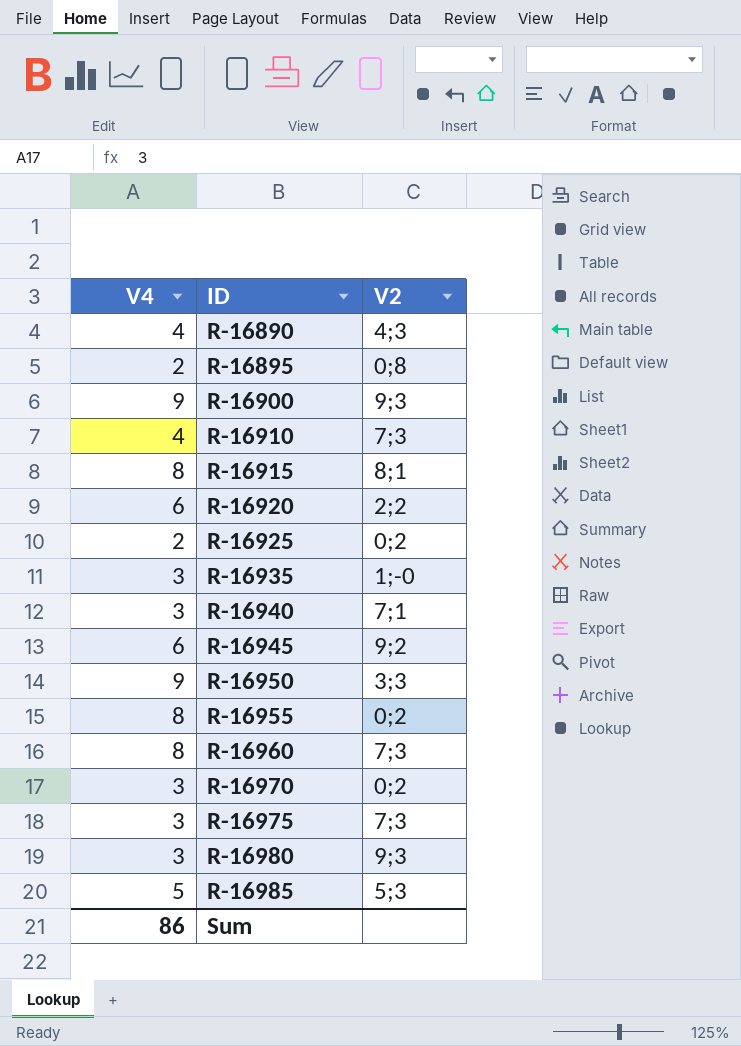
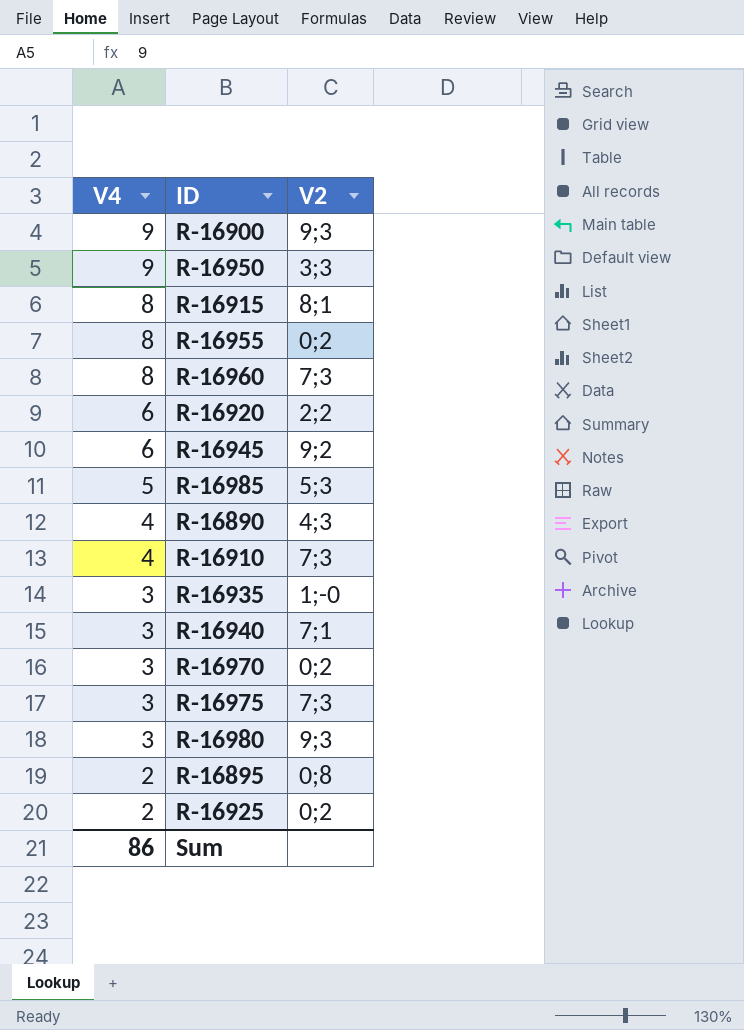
row order: ID ascending -> V4 descending

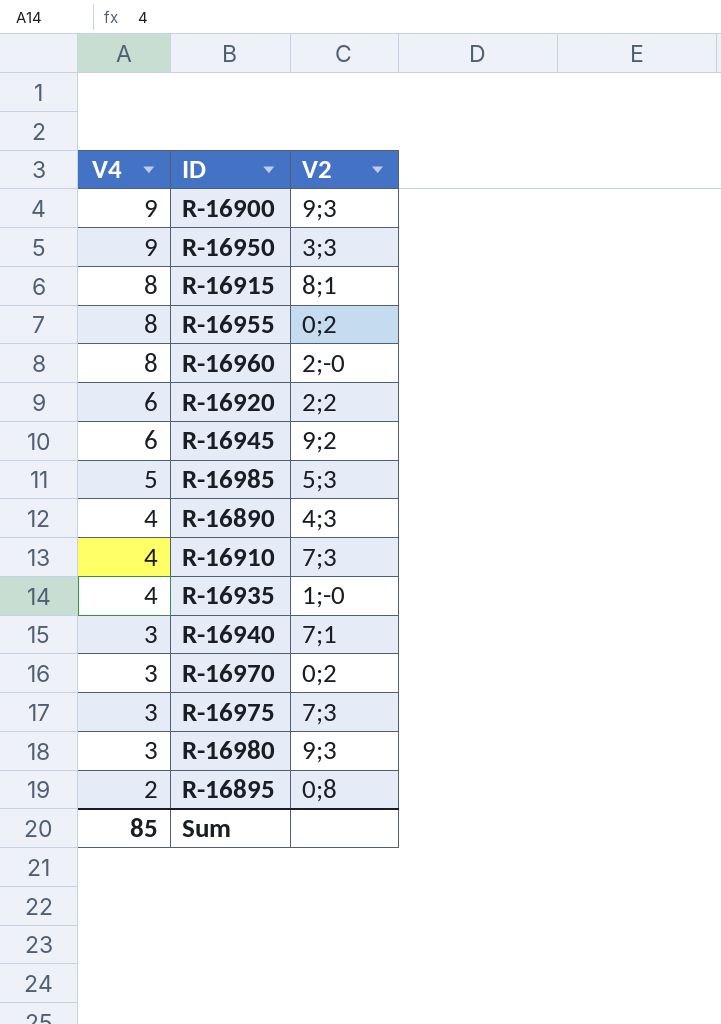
row R-16925: 2 | 0;2 -> none
R-16960 | V2: 7;3 -> 2;-0
R-16935 | V4: 3 -> 4
Sum | V4: 86 -> 85

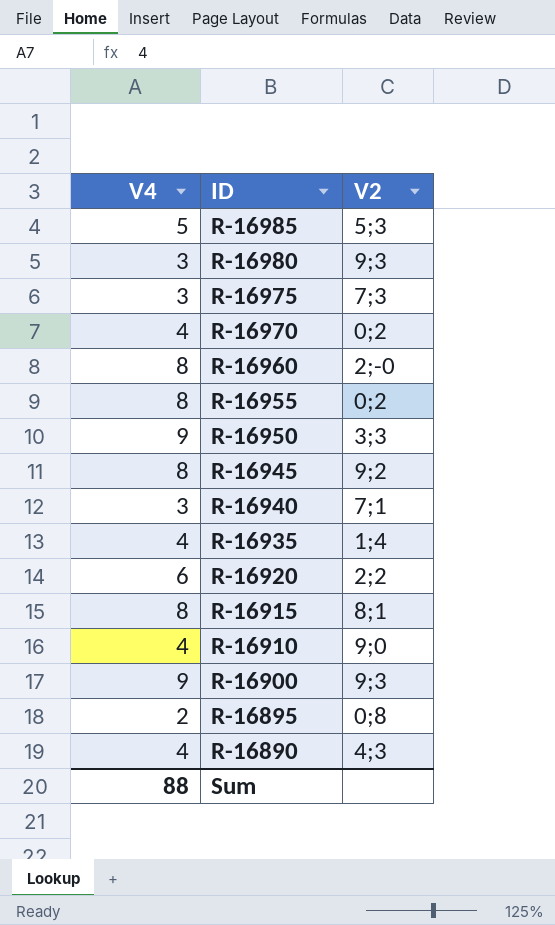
row order: V4 descending -> ID descending
R-16970 | V4: 3 -> 4
R-16945 | V4: 6 -> 8
R-16935 | V2: 1;-0 -> 1;4
R-16910 | V2: 7;3 -> 9;0
Sum | V4: 85 -> 88

